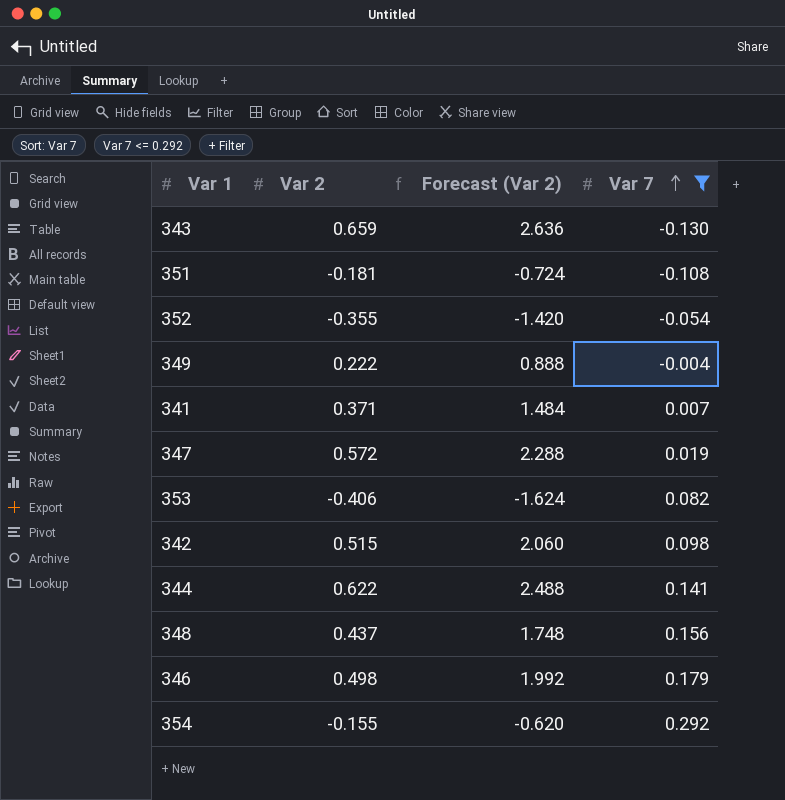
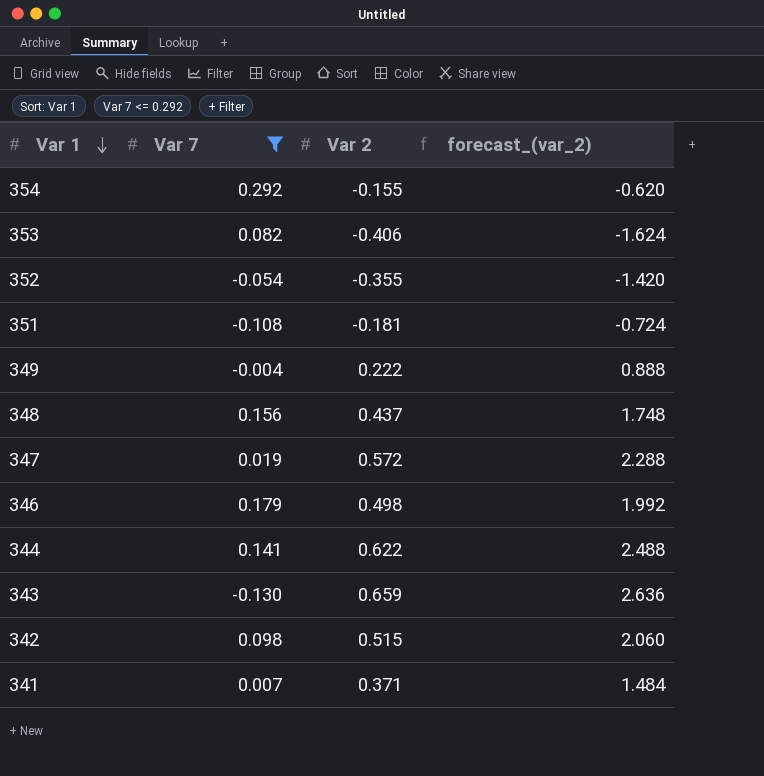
row order: Var 7 ascending -> Var 1 descending
column Var 7 | position: 4 -> 2
column name: Forecast (Var 2) -> forecast_(var_2)

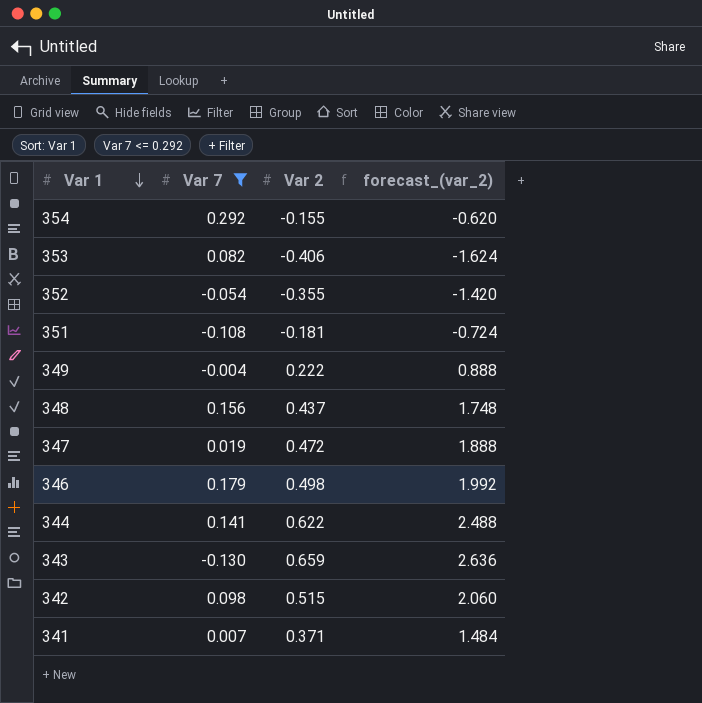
347 | Var 2: 0.572 -> 0.472
347 | forecast_(var_2): 2.288 -> 1.888

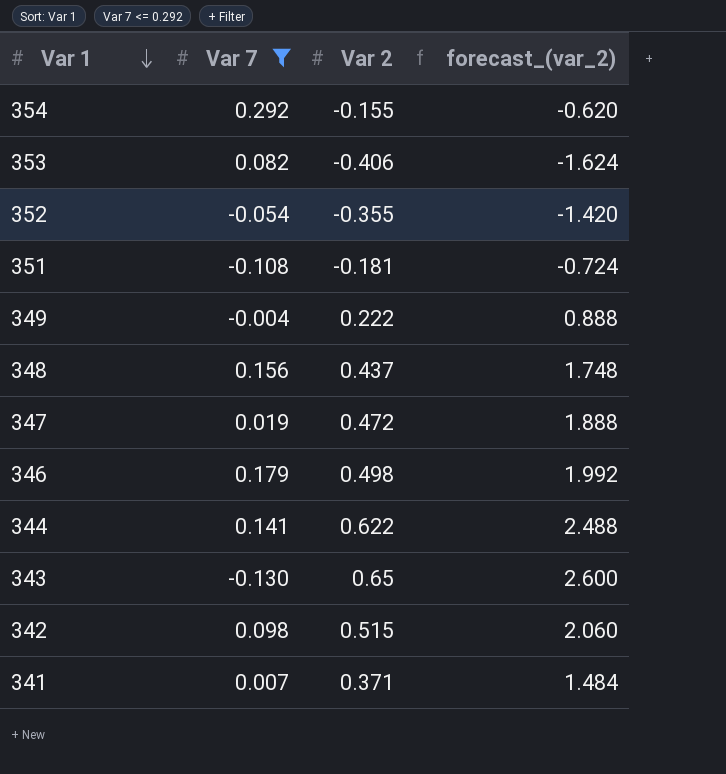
343 | Var 2: 0.659 -> 0.65
343 | forecast_(var_2): 2.636 -> 2.600

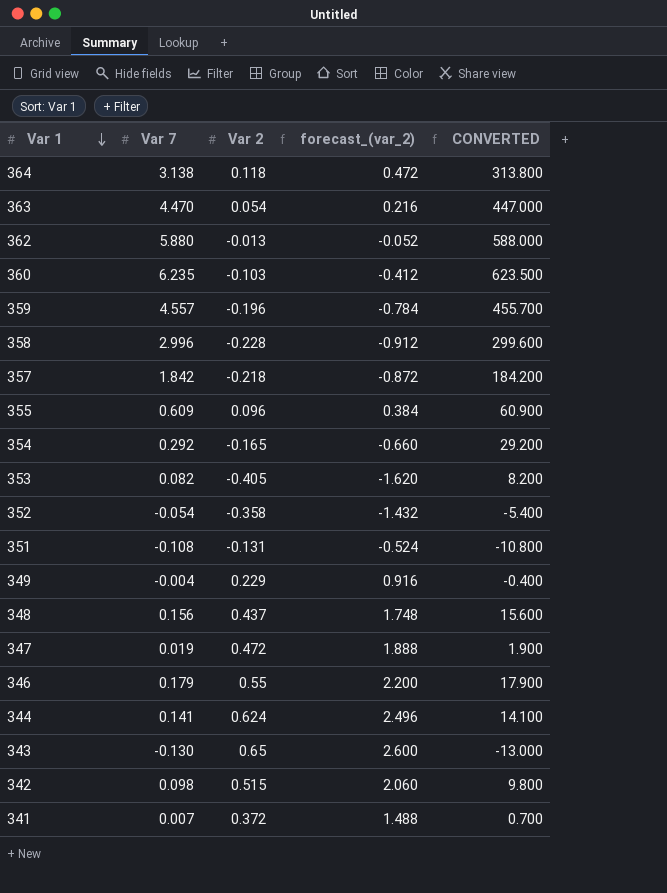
filter: Var 7 <= 0.292 -> none
column CONVERTED | formula: none -> [Var 7] * 100
354 | Var 2: -0.155 -> -0.165
354 | forecast_(var_2): -0.620 -> -0.660
353 | Var 2: -0.406 -> -0.405
353 | forecast_(var_2): -1.624 -> -1.620
352 | Var 2: -0.355 -> -0.358
352 | forecast_(var_2): -1.420 -> -1.432
351 | Var 2: -0.181 -> -0.131
351 | forecast_(var_2): -0.724 -> -0.524
349 | Var 2: 0.222 -> 0.229
349 | forecast_(var_2): 0.888 -> 0.916
346 | Var 2: 0.498 -> 0.55
346 | forecast_(var_2): 1.992 -> 2.200
344 | Var 2: 0.622 -> 0.624
344 | forecast_(var_2): 2.488 -> 2.496
341 | Var 2: 0.371 -> 0.372
341 | forecast_(var_2): 1.484 -> 1.488

